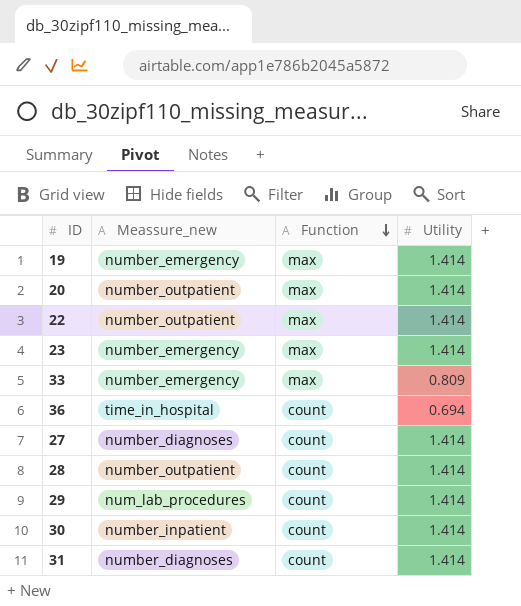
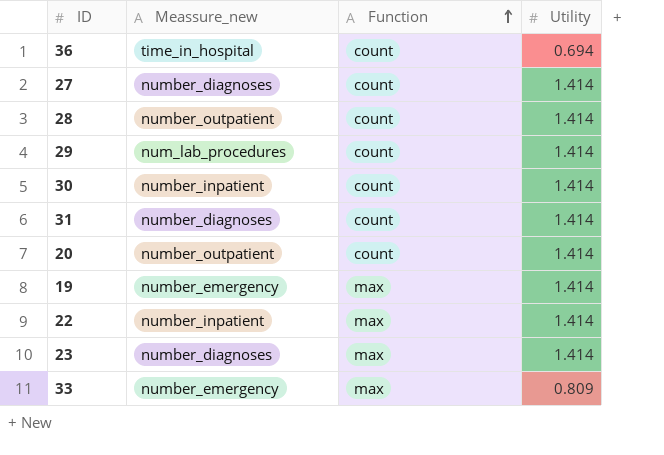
row order: Function descending -> Function ascending
20 | Function: max -> count
22 | Meassure_new: number_outpatient -> number_inpatient
23 | Meassure_new: number_emergency -> number_diagnoses

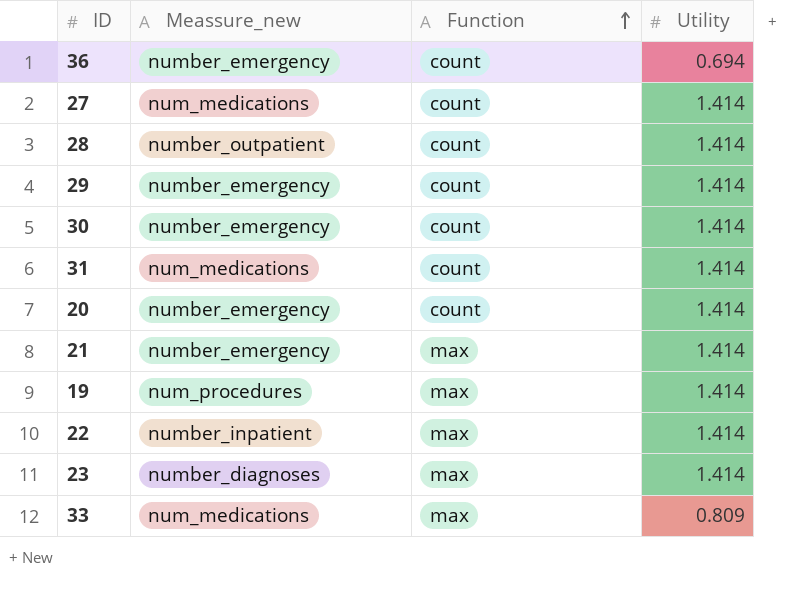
36 | Meassure_new: time_in_hospital -> number_emergency
27 | Meassure_new: number_diagnoses -> num_medications
29 | Meassure_new: num_lab_procedures -> number_emergency
30 | Meassure_new: number_inpatient -> number_emergency
31 | Meassure_new: number_diagnoses -> num_medications
20 | Meassure_new: number_outpatient -> number_emergency
row 21: none -> number_emergency | max | 1.414
19 | Meassure_new: number_emergency -> num_procedures
33 | Meassure_new: number_emergency -> num_medications

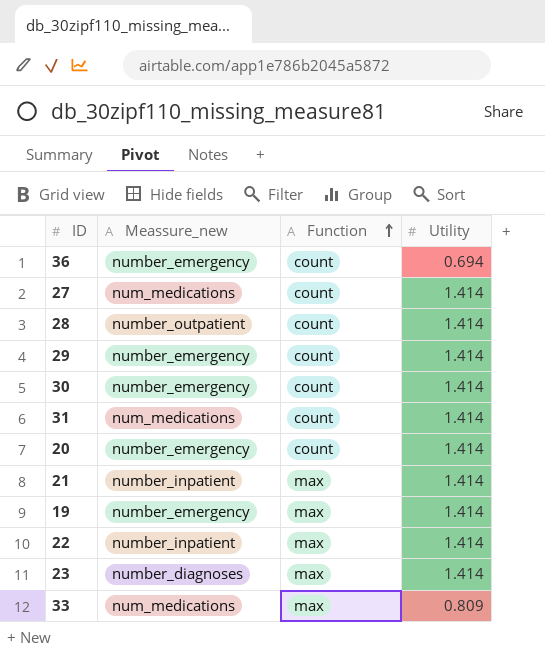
21 | Meassure_new: number_emergency -> number_inpatient
19 | Meassure_new: num_procedures -> number_emergency

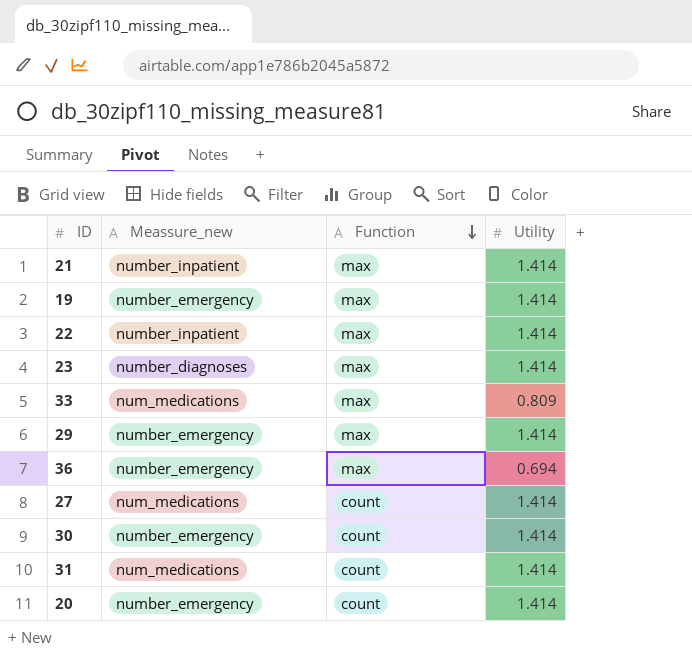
row order: Function ascending -> Function descending
row 28: number_outpatient | count | 1.414 -> none
29 | Function: count -> max
36 | Function: count -> max

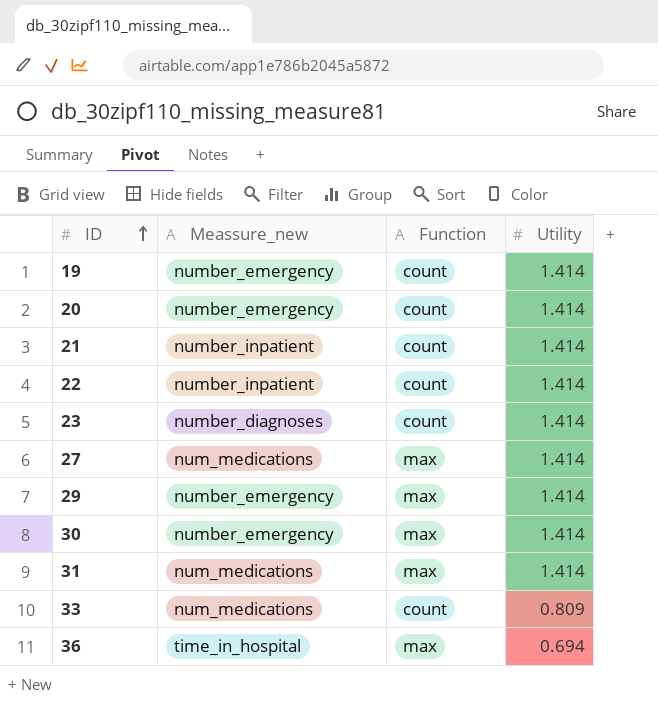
row order: Function descending -> ID ascending
19 | Function: max -> count
21 | Function: max -> count
22 | Function: max -> count
23 | Function: max -> count
27 | Function: count -> max
30 | Function: count -> max
31 | Function: count -> max
33 | Function: max -> count
36 | Meassure_new: number_emergency -> time_in_hospital

